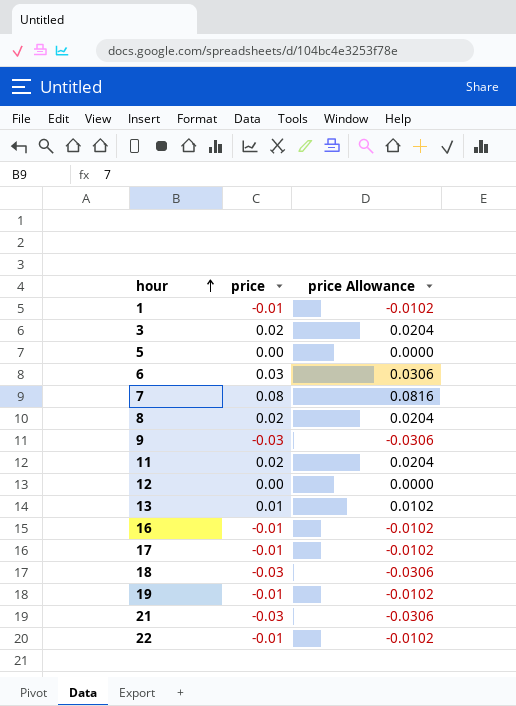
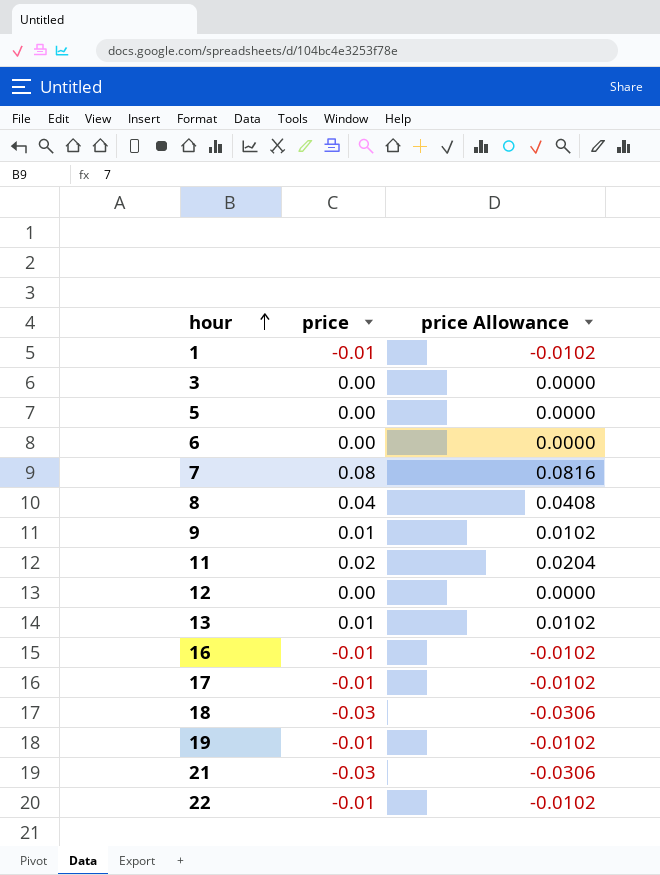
3 | price: 0.02 -> 0.00
3 | price Allowance: 0.0204 -> 0.0000
6 | price: 0.03 -> 0.00
6 | price Allowance: 0.0306 -> 0.0000
8 | price: 0.02 -> 0.04
8 | price Allowance: 0.0204 -> 0.0408
9 | price: -0.03 -> 0.01
9 | price Allowance: -0.0306 -> 0.0102

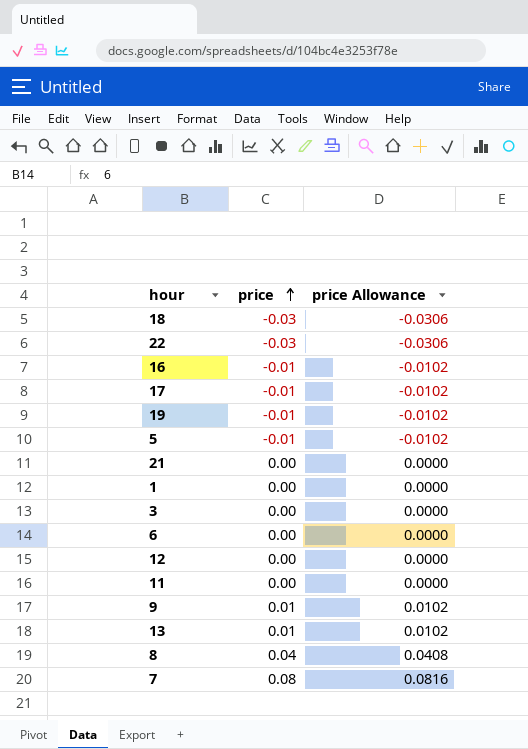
row order: hour ascending -> price ascending
22 | price: -0.01 -> -0.03
22 | price Allowance: -0.0102 -> -0.0306
5 | price: 0.00 -> -0.01
5 | price Allowance: 0.0000 -> -0.0102
21 | price: -0.03 -> 0.00
21 | price Allowance: -0.0306 -> 0.0000
1 | price: -0.01 -> 0.00
1 | price Allowance: -0.0102 -> 0.0000
11 | price: 0.02 -> 0.00
11 | price Allowance: 0.0204 -> 0.0000

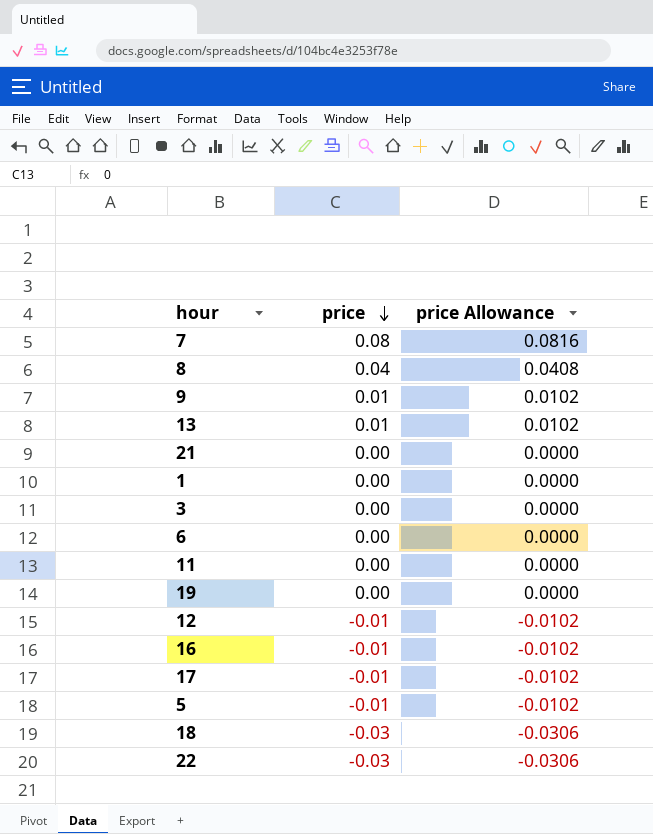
row order: price ascending -> price descending
19 | price: -0.01 -> 0.00
19 | price Allowance: -0.0102 -> 0.0000
12 | price: 0.00 -> -0.01
12 | price Allowance: 0.0000 -> -0.0102

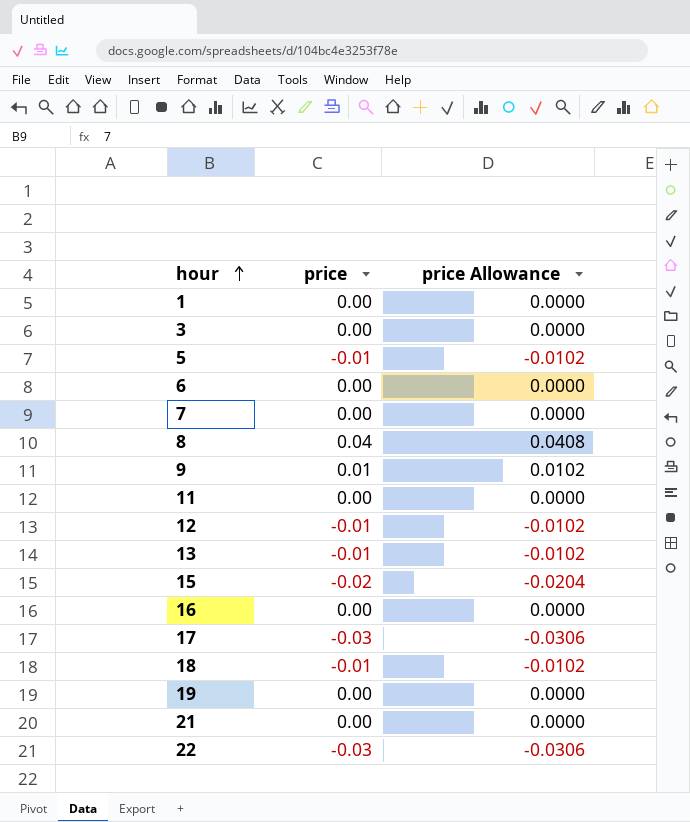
row order: price descending -> hour ascending
7 | price: 0.08 -> 0.00
7 | price Allowance: 0.0816 -> 0.0000
13 | price: 0.01 -> -0.01
13 | price Allowance: 0.0102 -> -0.0102
row 15: none -> -0.02 | -0.0204
16 | price: -0.01 -> 0.00
16 | price Allowance: -0.0102 -> 0.0000
17 | price: -0.01 -> -0.03
17 | price Allowance: -0.0102 -> -0.0306
18 | price: -0.03 -> -0.01
18 | price Allowance: -0.0306 -> -0.0102

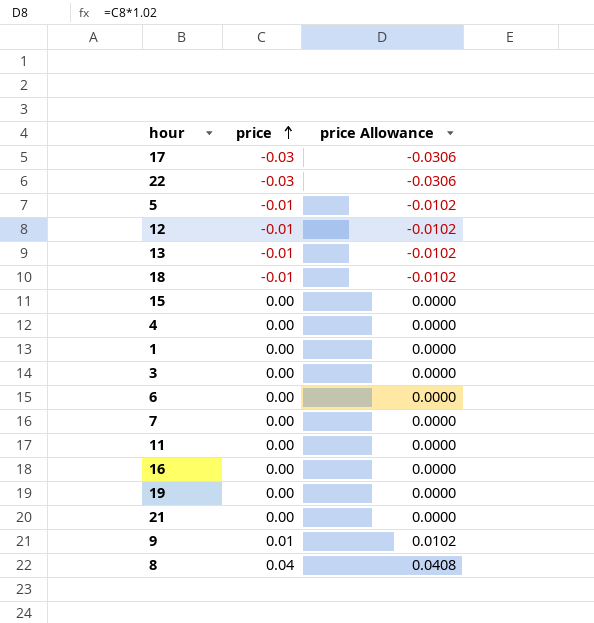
row order: hour ascending -> price ascending
15 | price: -0.02 -> 0.00
15 | price Allowance: -0.0204 -> 0.0000
row 4: none -> 0.00 | 0.0000

